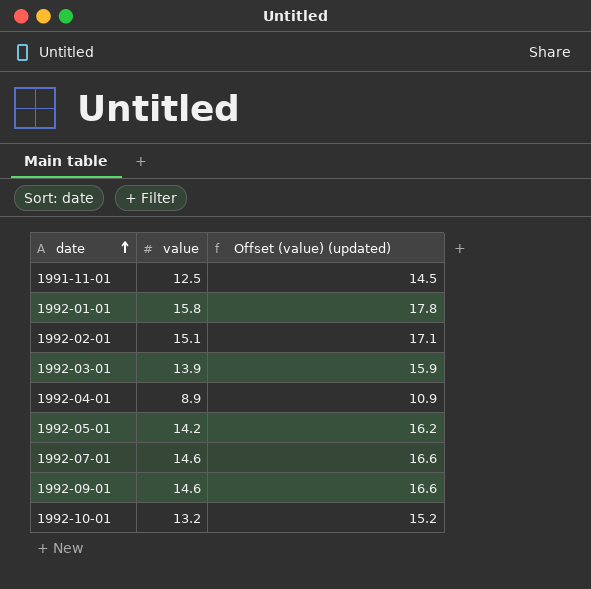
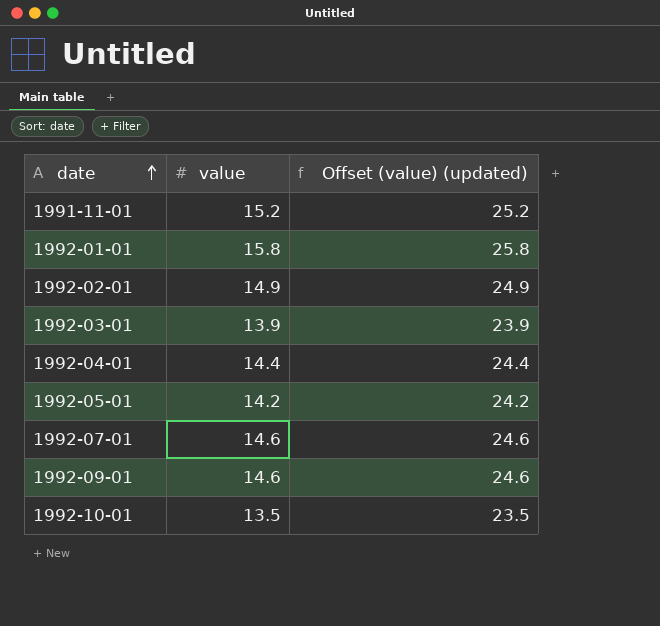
column Offset (value) (updated) | formula: [value] + 2 -> [value] + 10
1991-11-01 | value: 12.5 -> 15.2
1992-02-01 | value: 15.1 -> 14.9
1992-04-01 | value: 8.9 -> 14.4
1992-10-01 | value: 13.2 -> 13.5

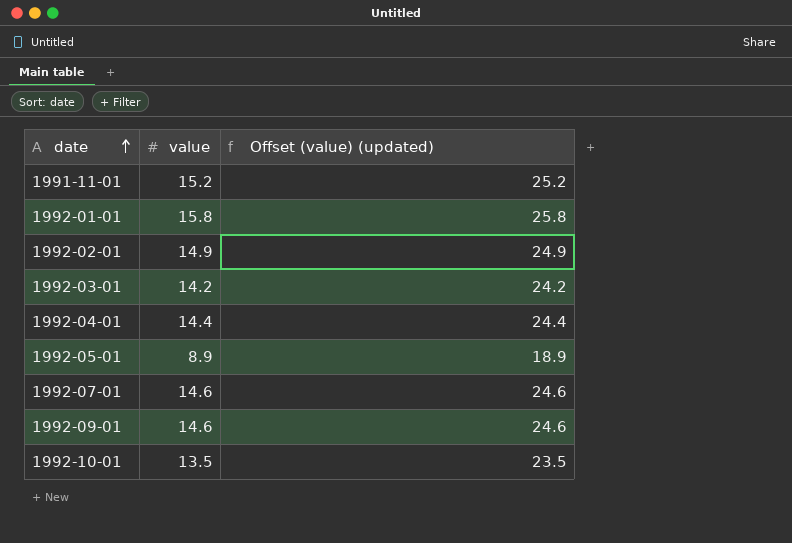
1992-03-01 | value: 13.9 -> 14.2
1992-03-01 | Offset (value) (updated): 23.9 -> 24.2
1992-05-01 | value: 14.2 -> 8.9
1992-05-01 | Offset (value) (updated): 24.2 -> 18.9

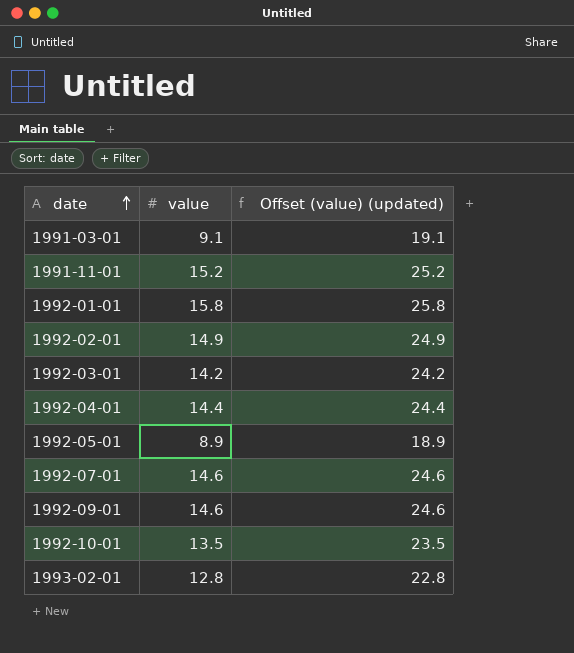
row 1991-03-01: none -> 9.1 | 19.1
row 1993-02-01: none -> 12.8 | 22.8

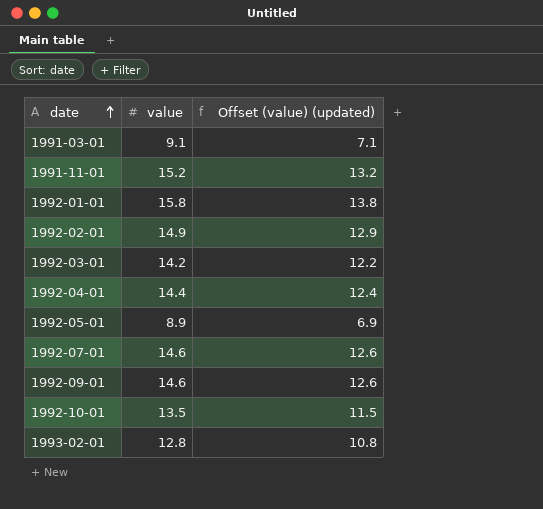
column Offset (value) (updated) | formula: [value] + 10 -> [value] - 2

